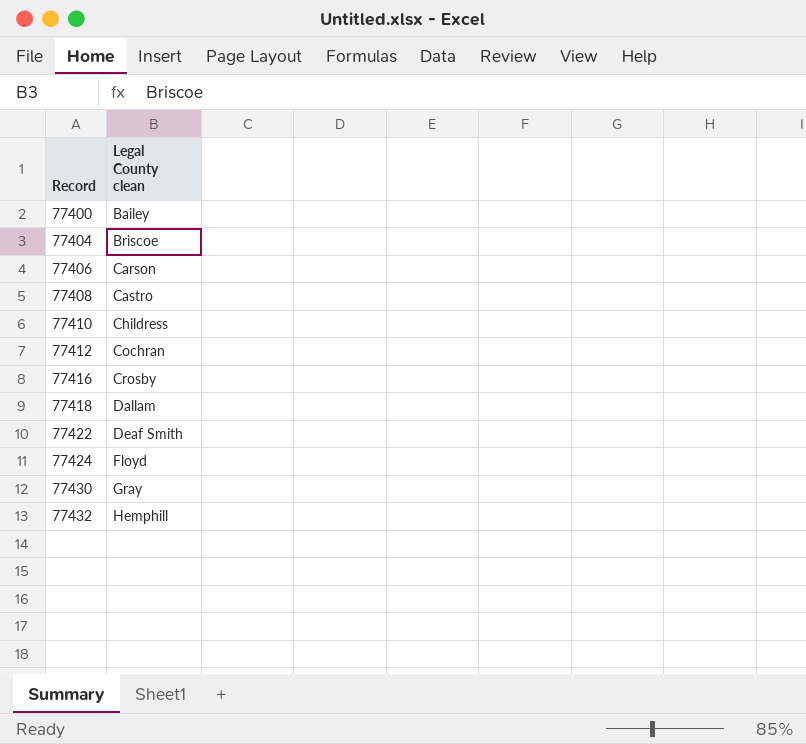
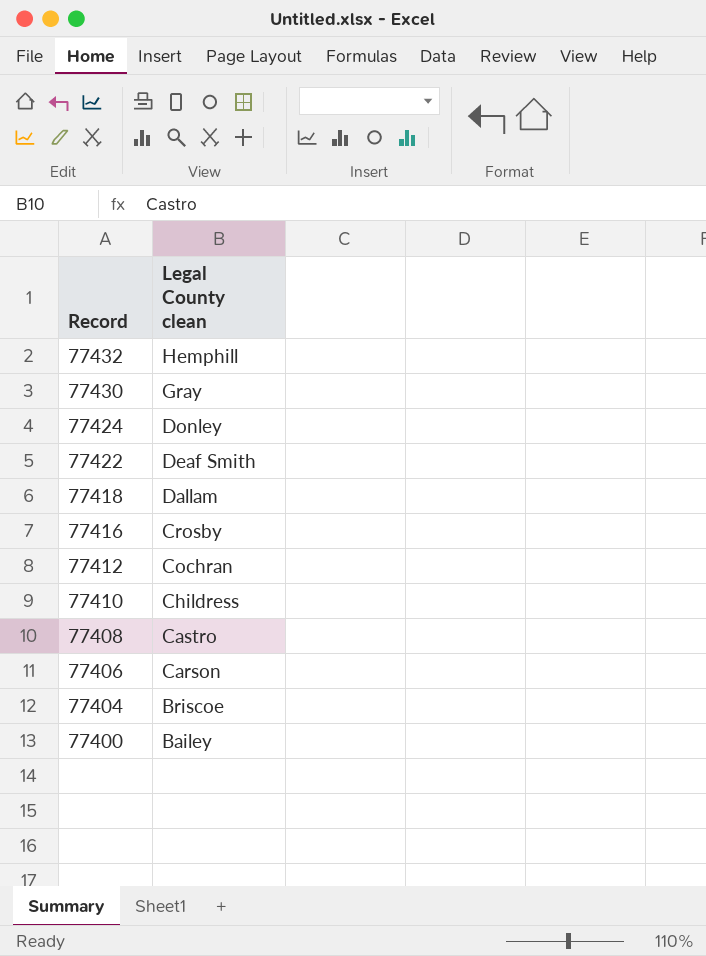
row order: Record ascending -> Record descending
77424 | Legal County clean: Floyd -> Donley

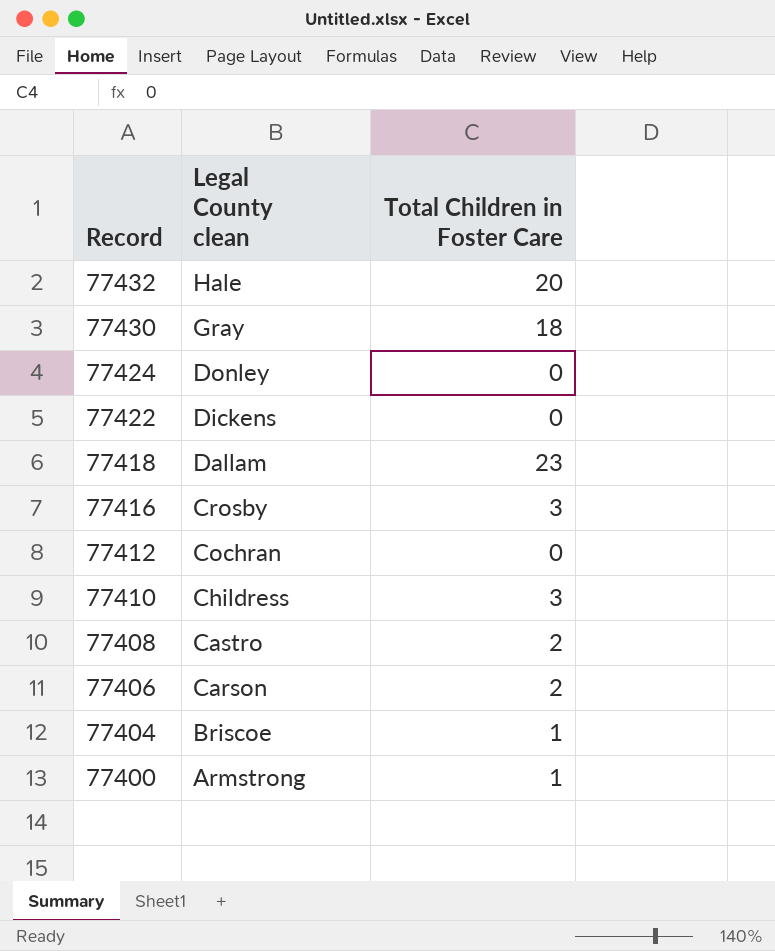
column Total Children in Foster Care | position: none -> 3
77432 | Legal County clean: Hemphill -> Hale
77422 | Legal County clean: Deaf Smith -> Dickens
77400 | Legal County clean: Bailey -> Armstrong

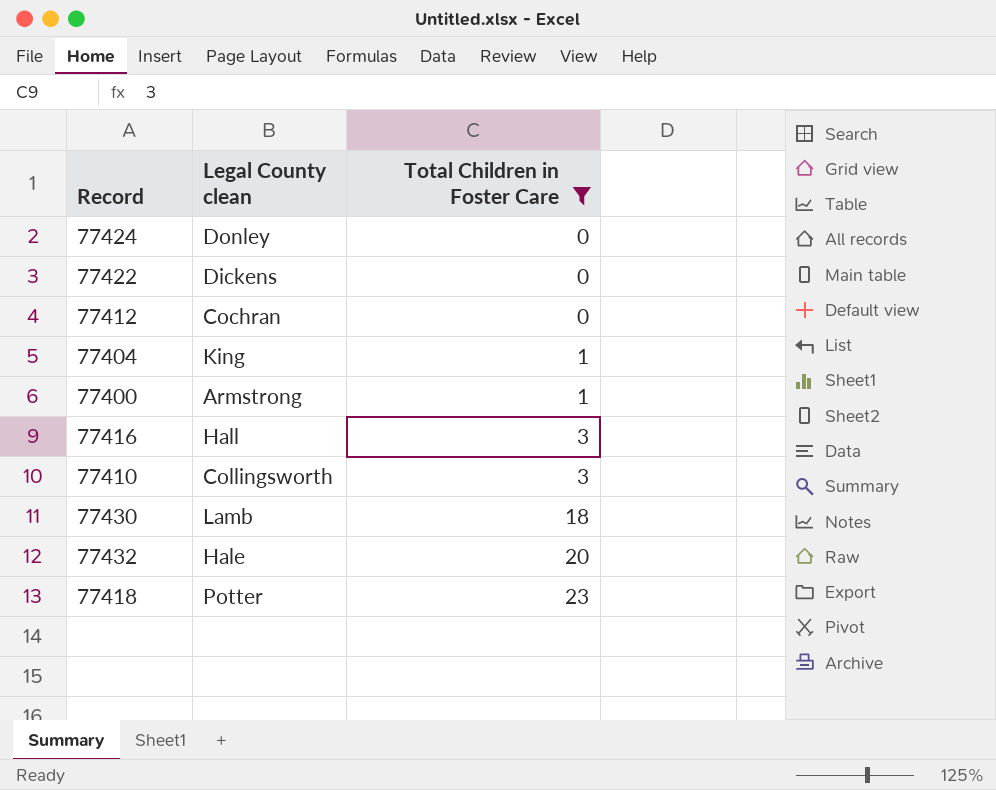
filter: none -> Total Children in Foster Care != 2
row order: Record descending -> Total Children in Foster Care ascending
77404 | Legal County clean: Briscoe -> King
77416 | Legal County clean: Crosby -> Hall
77410 | Legal County clean: Childress -> Collingsworth
77430 | Legal County clean: Gray -> Lamb
77418 | Legal County clean: Dallam -> Potter

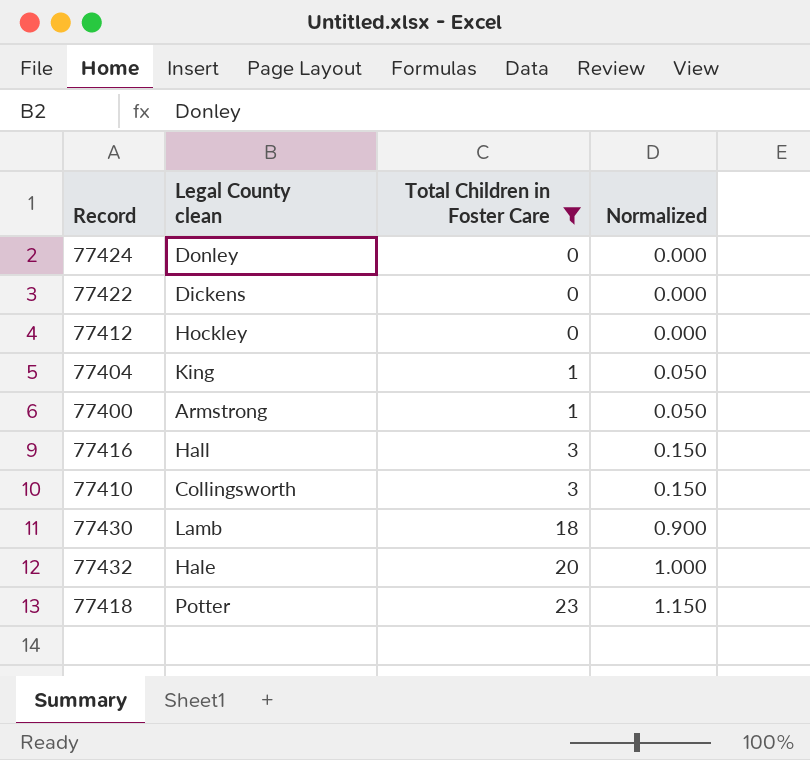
column Normalized | formula: none -> [Total Children in Foster Care] * 0.05
77412 | Legal County clean: Cochran -> Hockley

